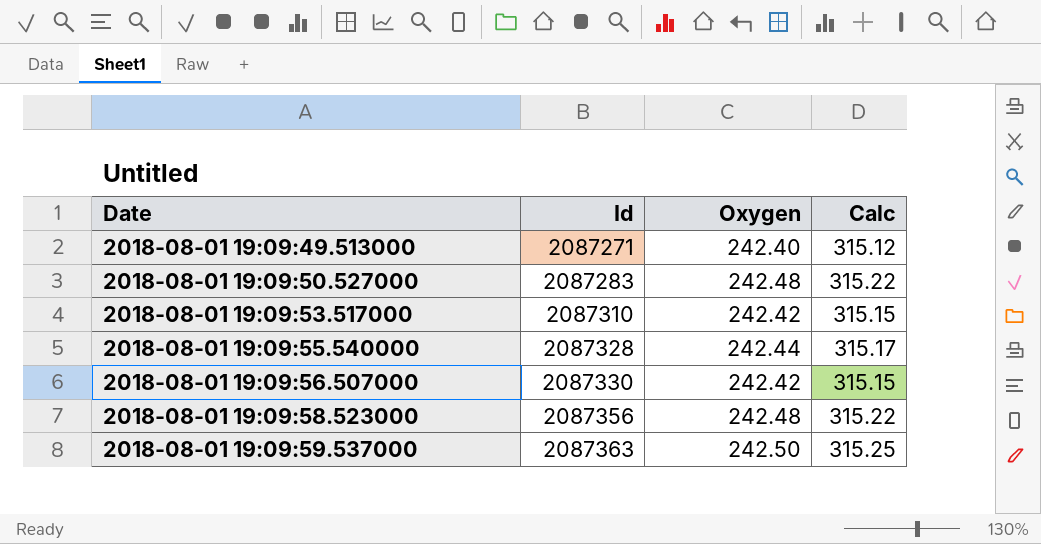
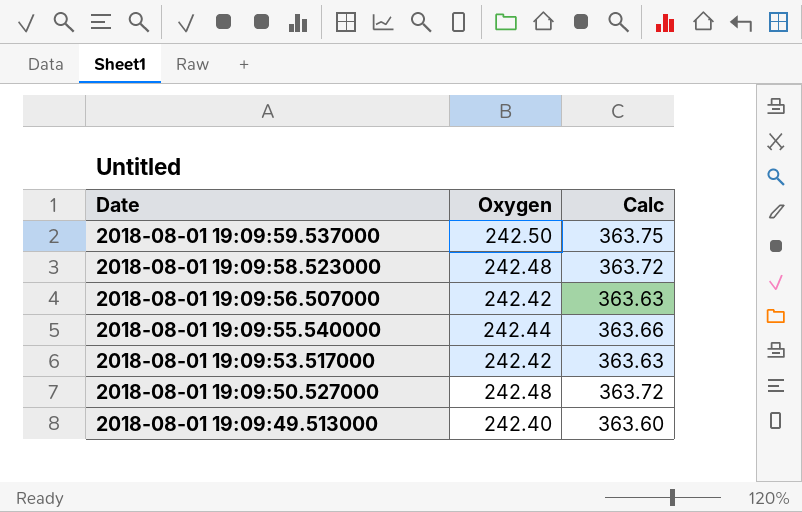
row order: Date ascending -> Date descending
column Id | position: 2 -> none
column Calc | formula: [Oxygen] * 1.3 -> [Oxygen] * 1.5

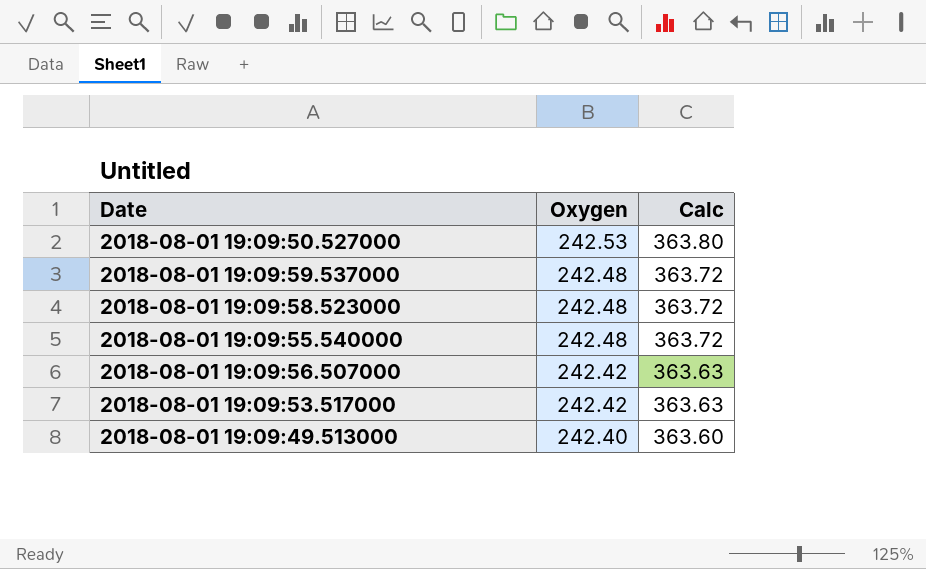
row order: Date descending -> Oxygen descending
2018-08-01 19:09:50.527000 | Oxygen: 242.48 -> 242.53
2018-08-01 19:09:50.527000 | Calc: 363.72 -> 363.80
2018-08-01 19:09:59.537000 | Oxygen: 242.50 -> 242.48
2018-08-01 19:09:59.537000 | Calc: 363.75 -> 363.72
2018-08-01 19:09:55.540000 | Oxygen: 242.44 -> 242.48
2018-08-01 19:09:55.540000 | Calc: 363.66 -> 363.72

